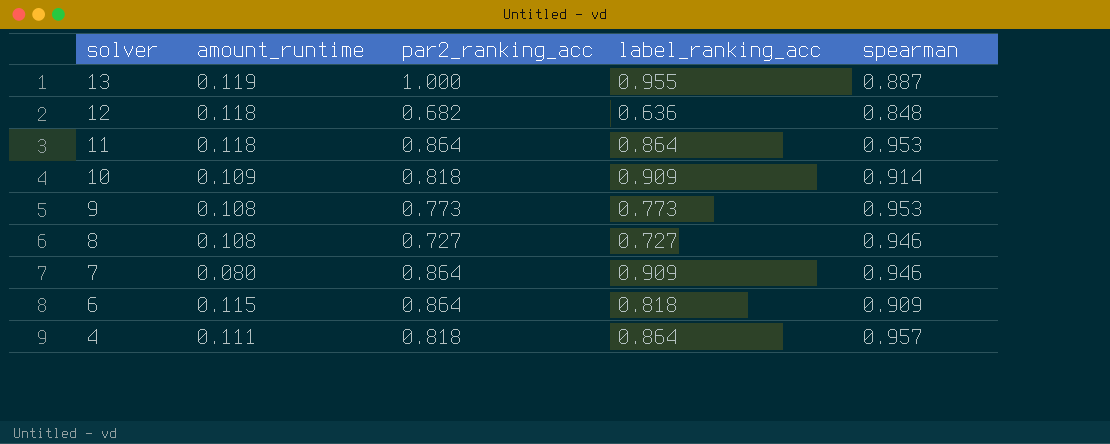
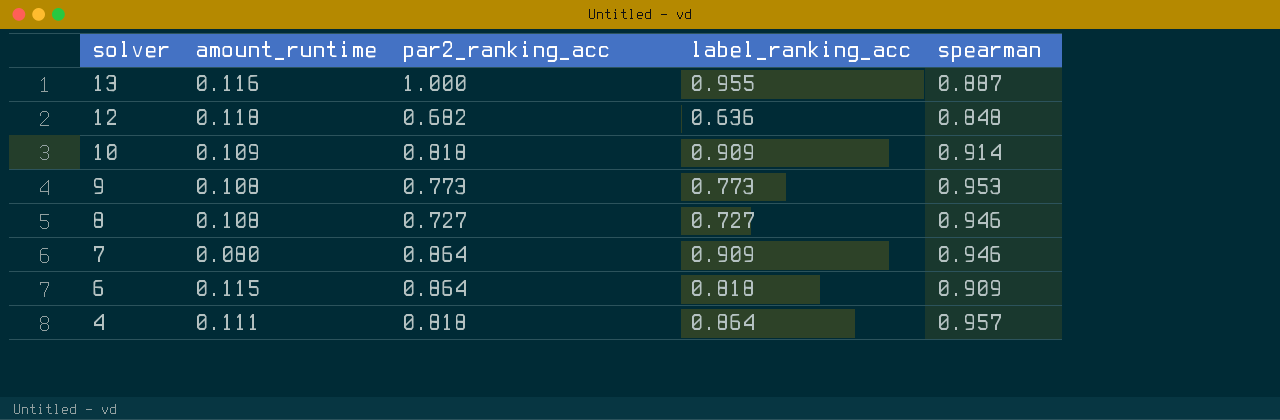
row 11: 0.118 | 0.864 | 0.864 | 0.953 -> none
13 | amount_runtime: 0.119 -> 0.116

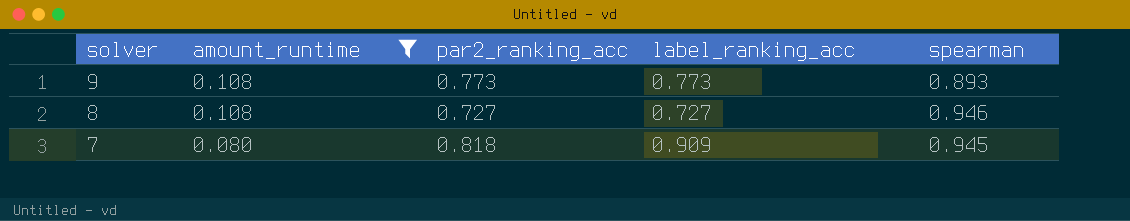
filter: none -> amount_runtime <= 0.108
9 | spearman: 0.953 -> 0.893
7 | par2_ranking_acc: 0.864 -> 0.818
7 | spearman: 0.946 -> 0.945

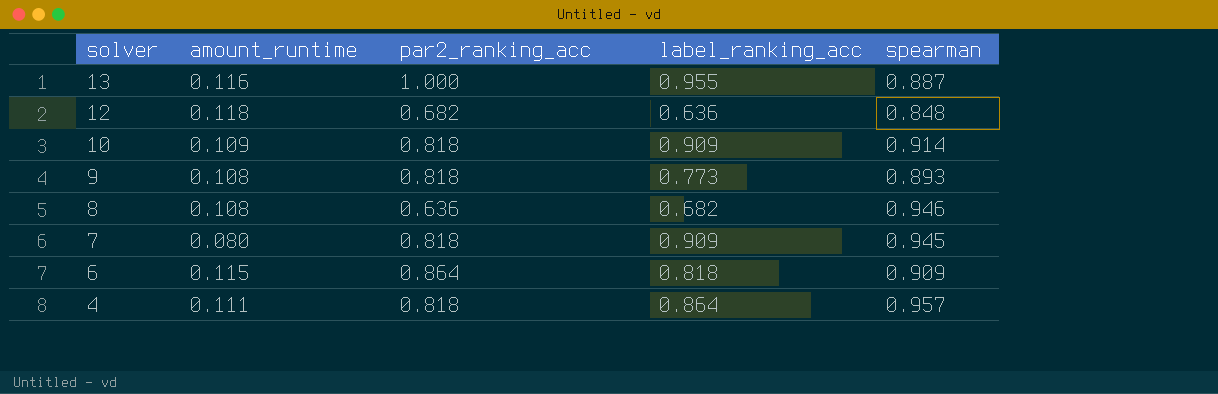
filter: amount_runtime <= 0.108 -> none
9 | par2_ranking_acc: 0.773 -> 0.818
8 | par2_ranking_acc: 0.727 -> 0.636
8 | label_ranking_acc: 0.727 -> 0.682

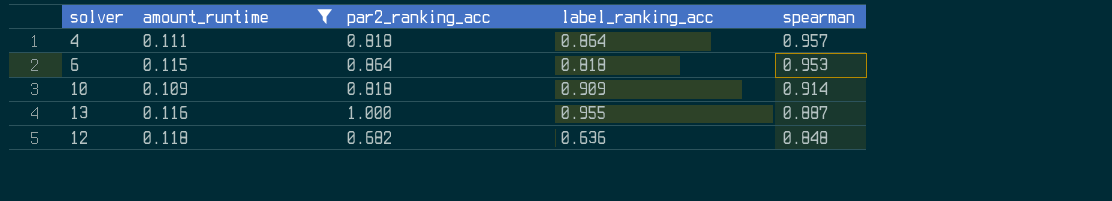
filter: none -> amount_runtime >= 0.109
row order: solver descending -> spearman descending
6 | spearman: 0.909 -> 0.953

